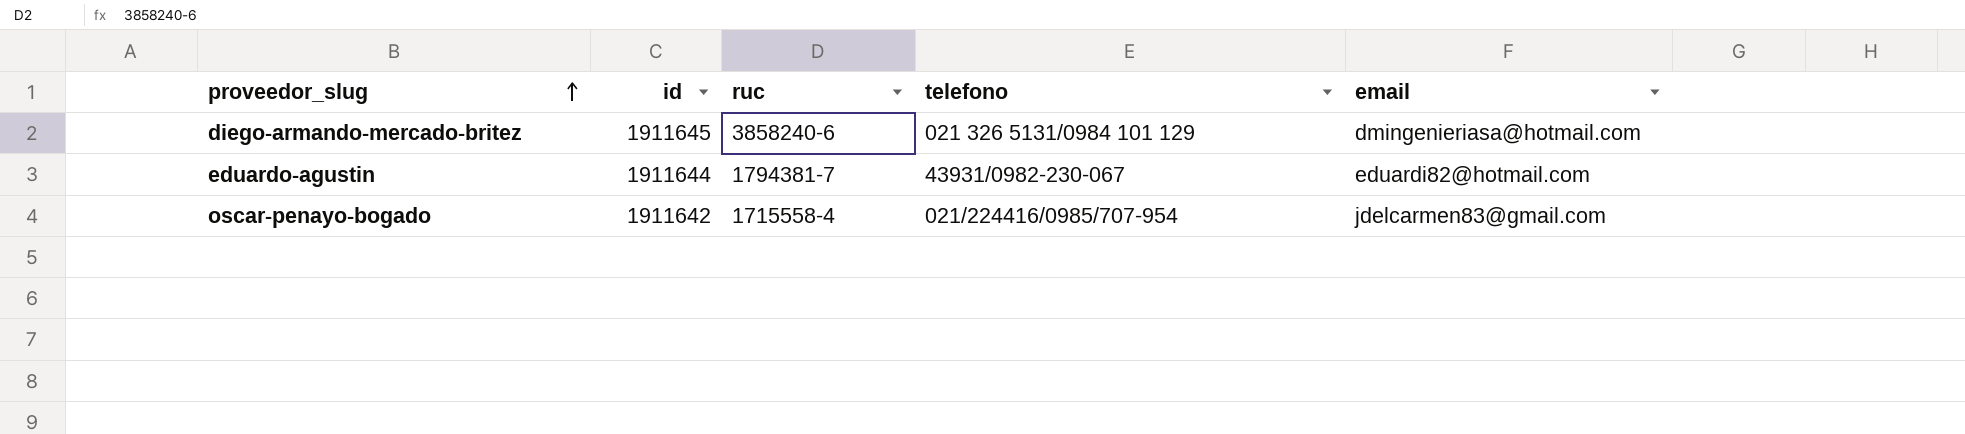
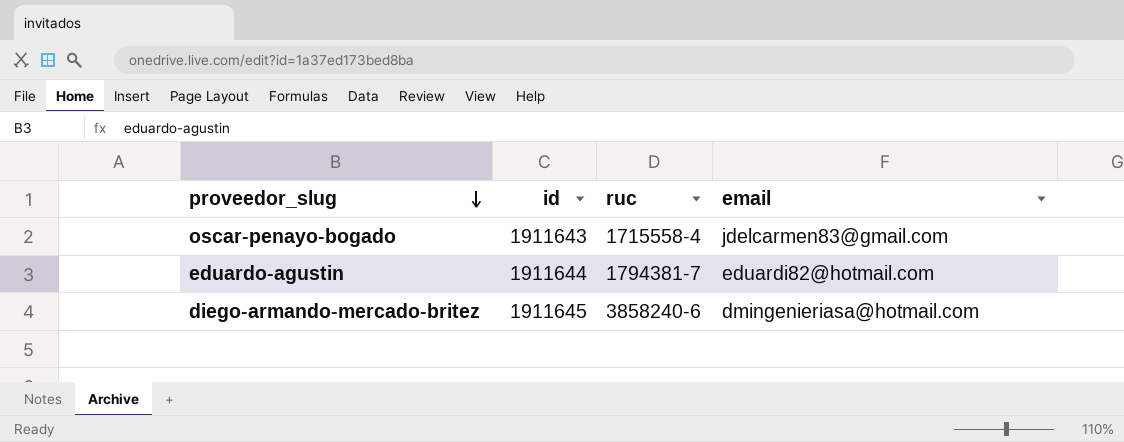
row order: proveedor_slug ascending -> proveedor_slug descending
column telefono | position: 4 -> none
oscar-penayo-bogado | id: 1911642 -> 1911643

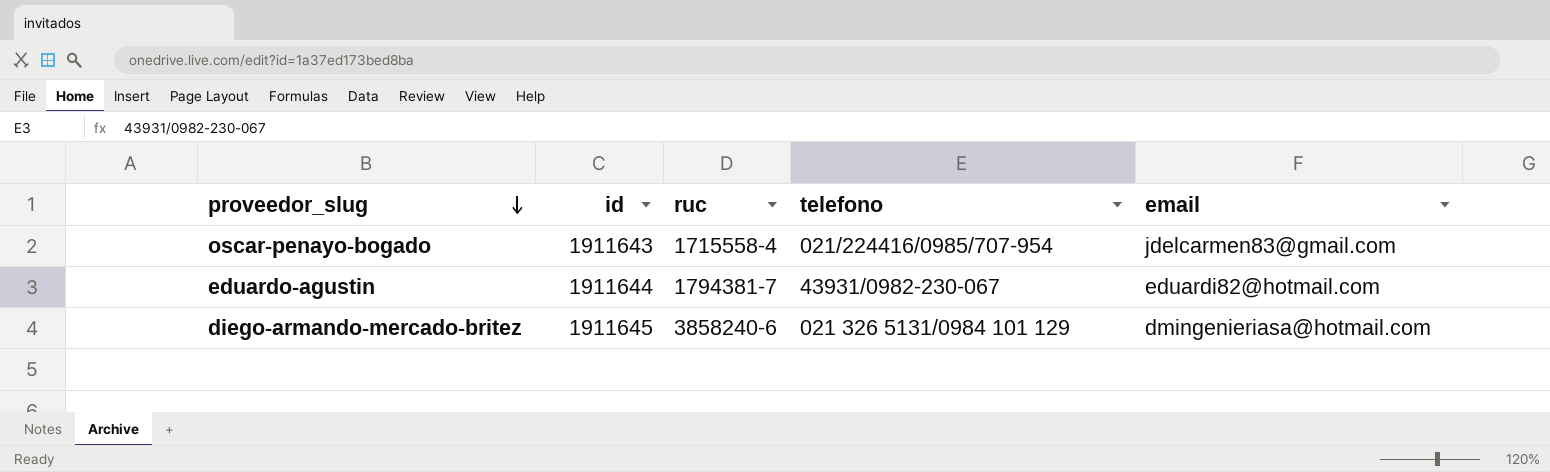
column telefono | position: none -> 4

